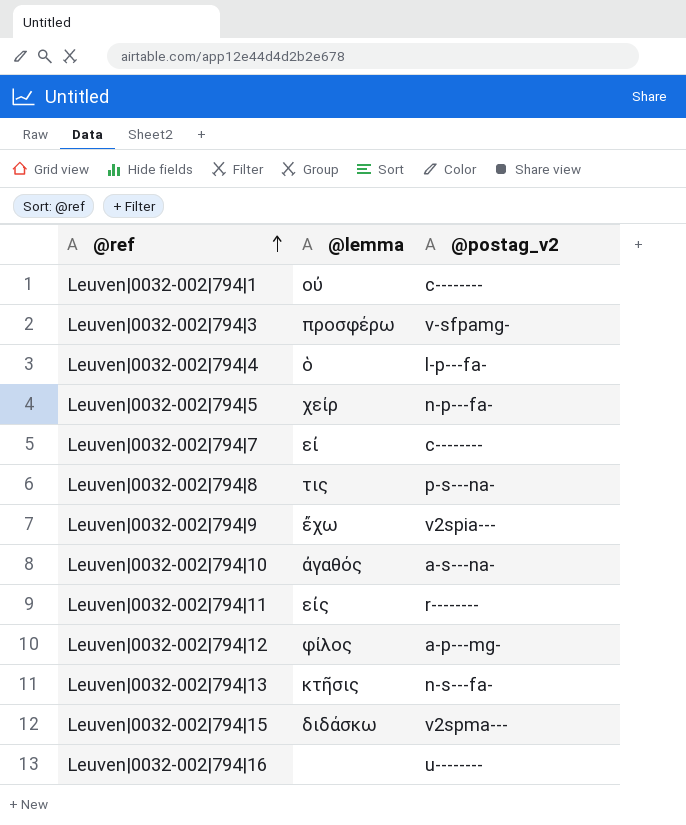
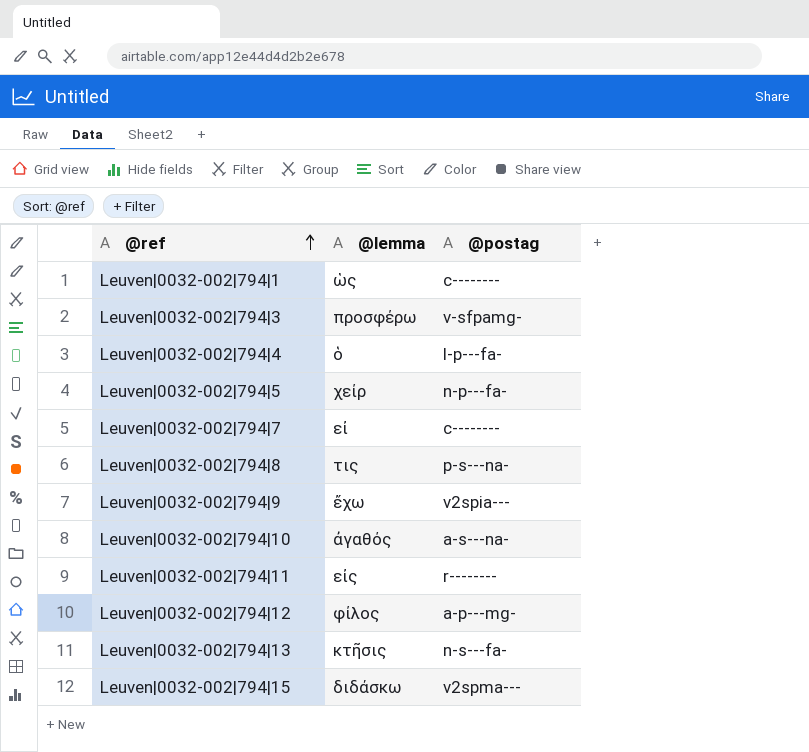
column name: @postag_v2 -> @postag
row Leuven|0032-002|794|16: none | u-------- -> none
Leuven|0032-002|794|1 | @lemma: οὐ -> ὡς

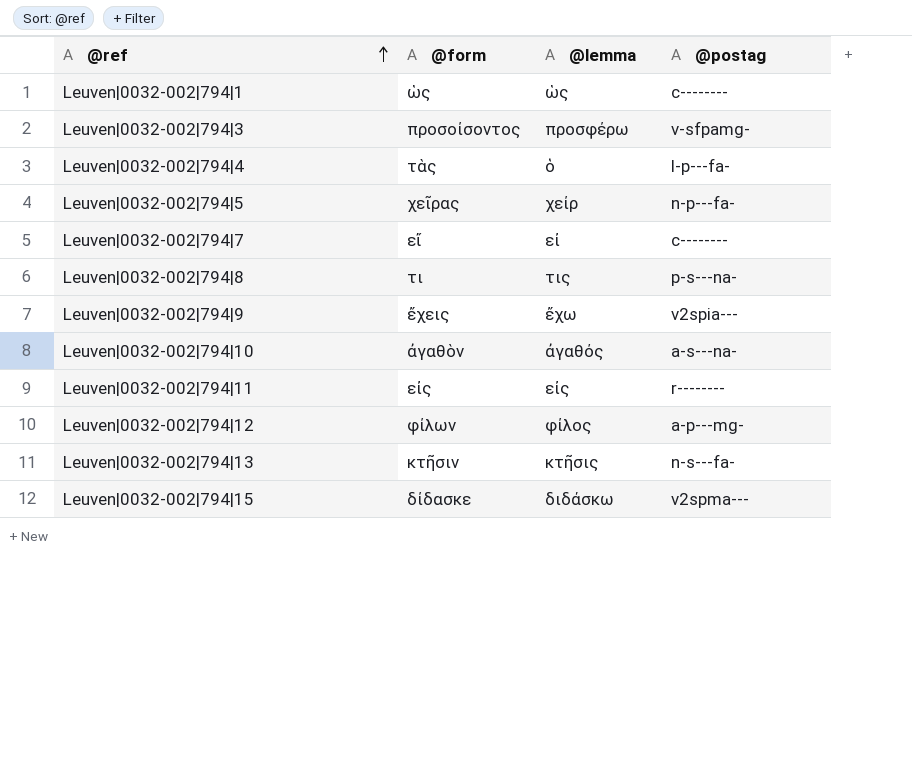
column @form | position: none -> 2

